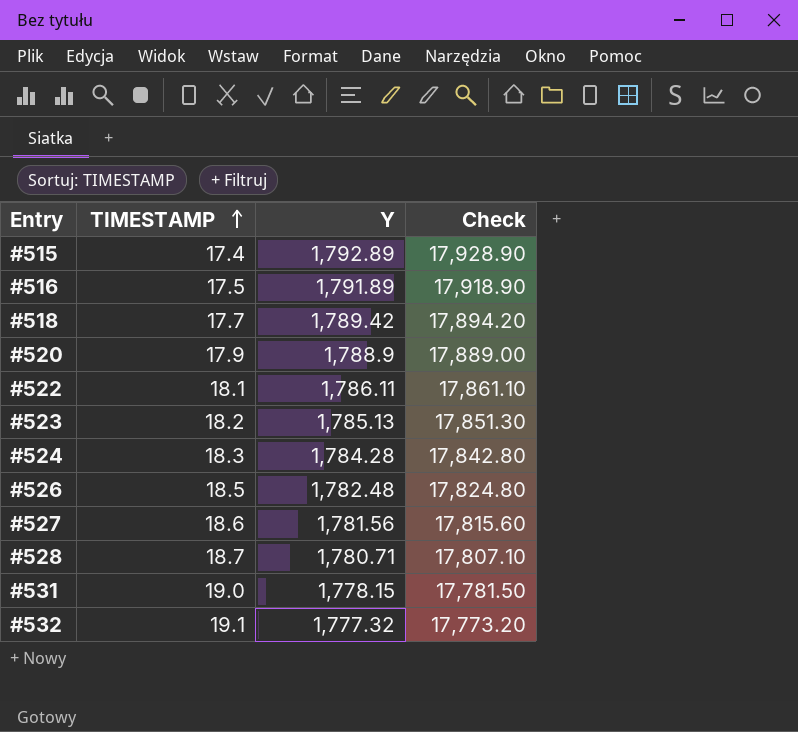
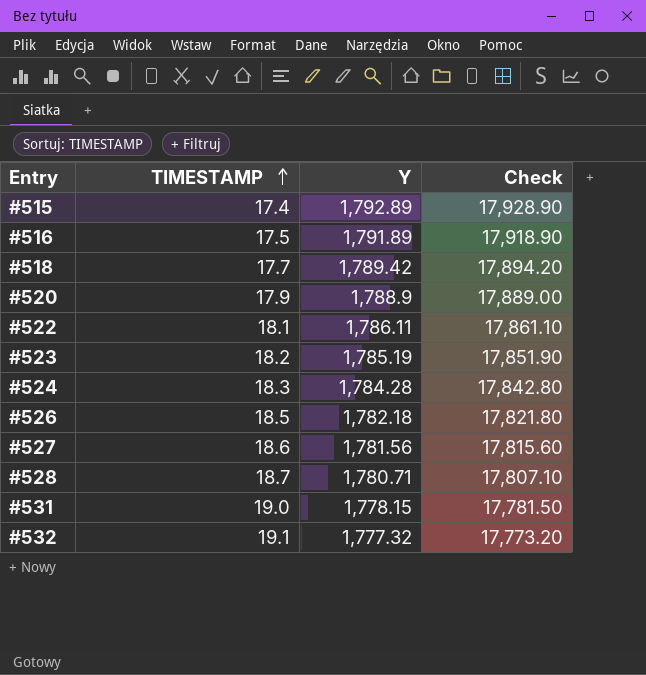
#523 | Y: 1,785.13 -> 1,785.19
#523 | Check: 17,851.30 -> 17,851.90
#526 | Y: 1,782.48 -> 1,782.18
#526 | Check: 17,824.80 -> 17,821.80

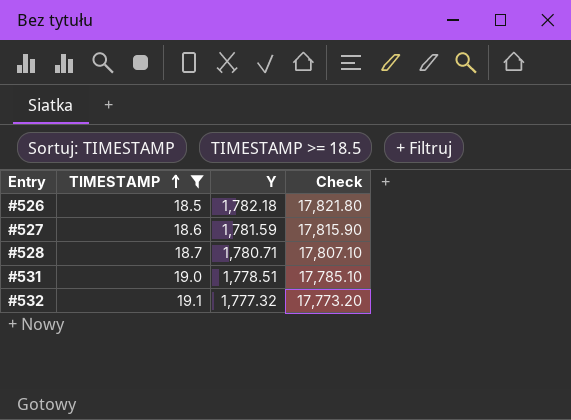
filter: none -> TIMESTAMP >= 18.5
#527 | Y: 1,781.56 -> 1,781.59
#527 | Check: 17,815.60 -> 17,815.90
#531 | Y: 1,778.15 -> 1,778.51
#531 | Check: 17,781.50 -> 17,785.10

